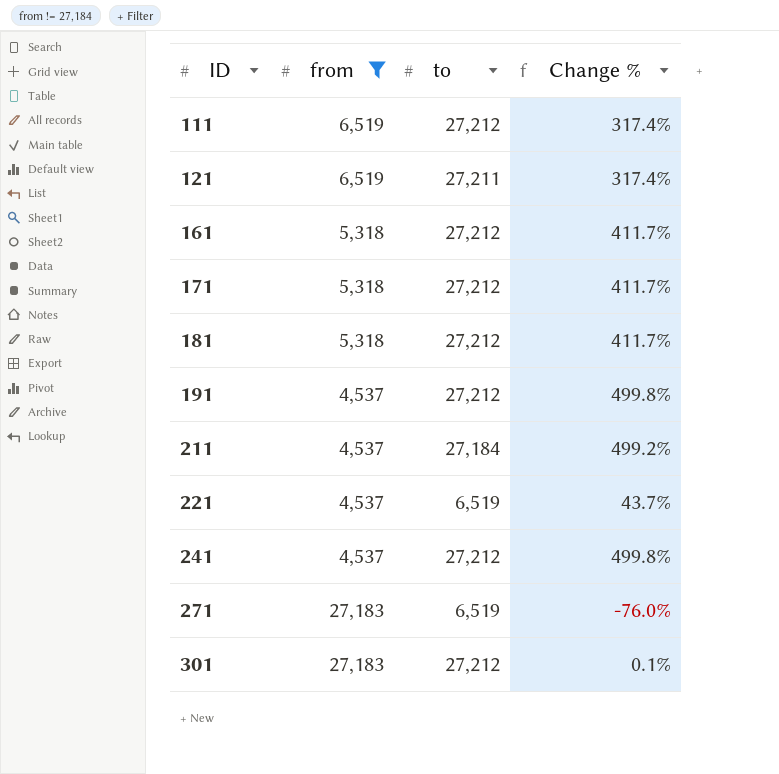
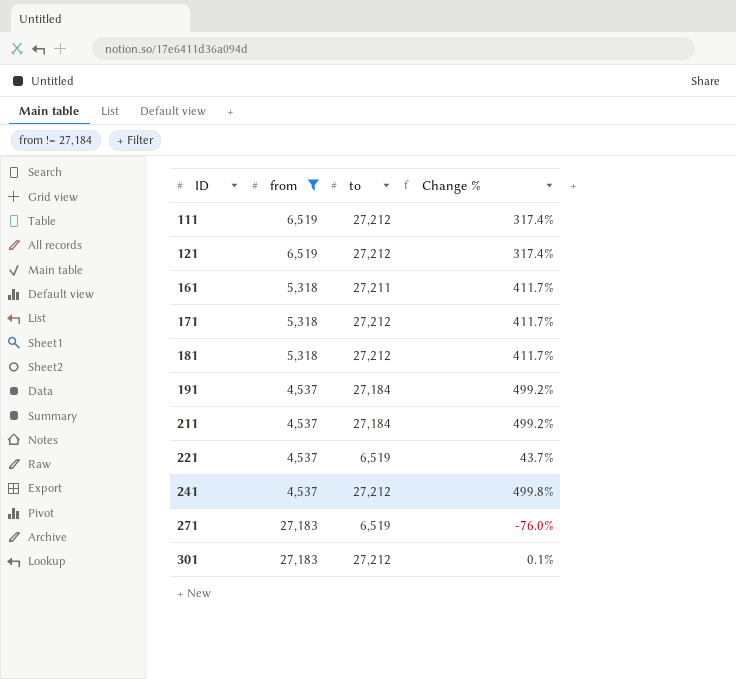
121 | to: 27,211 -> 27,212
161 | to: 27,212 -> 27,211
191 | to: 27,212 -> 27,184
191 | Change %: 499.8% -> 499.2%

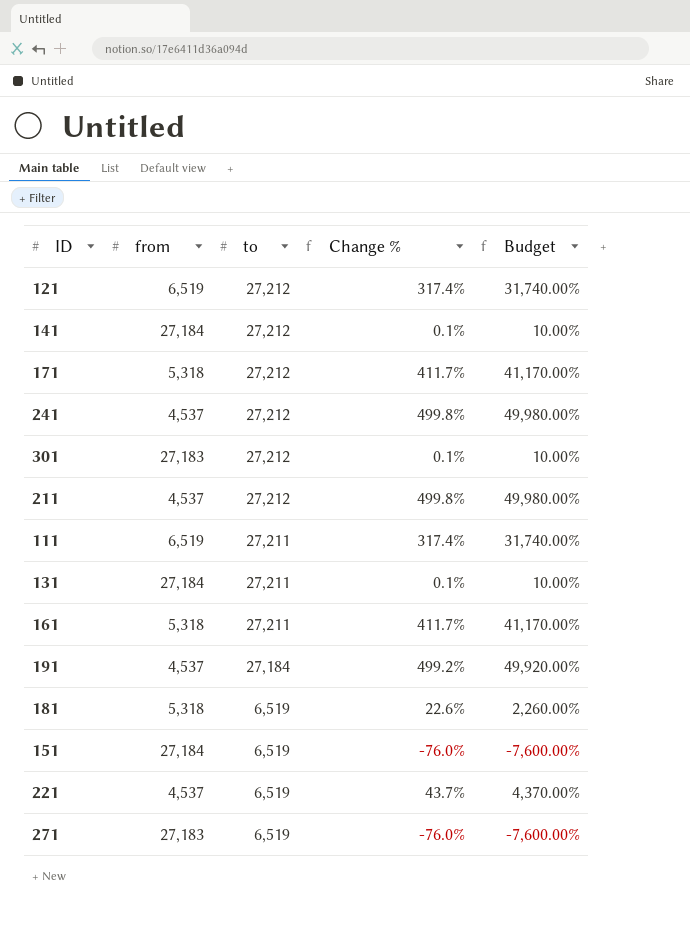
filter: from != 27,184 -> none
row order: ID ascending -> to descending
column Budget | formula: none -> [Change %] * 100
211 | to: 27,184 -> 27,212
211 | Change %: 499.2% -> 499.8%
111 | to: 27,212 -> 27,211
181 | to: 27,212 -> 6,519
181 | Change %: 411.7% -> 22.6%

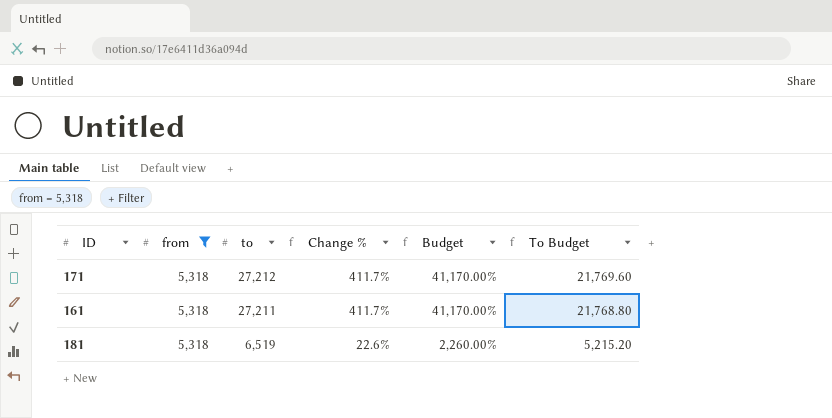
filter: none -> from = 5,318
column To Budget | formula: none -> [to] * 0.8

